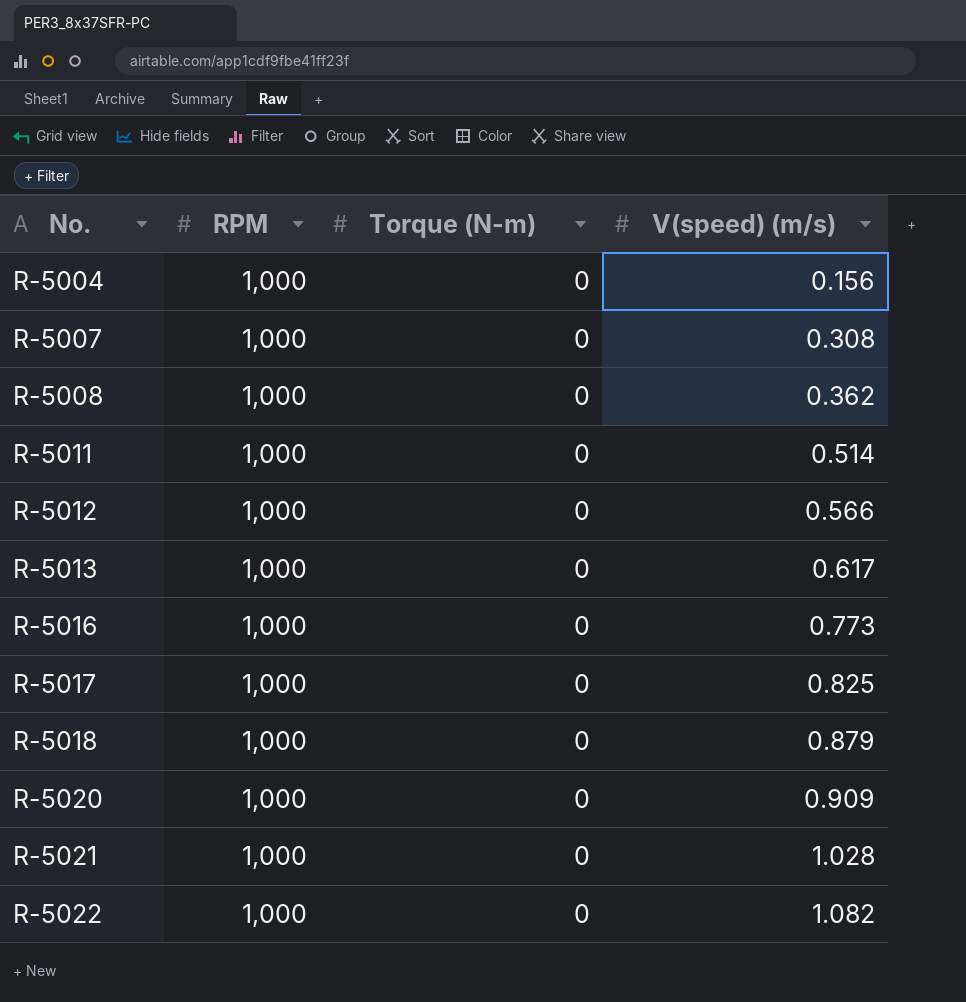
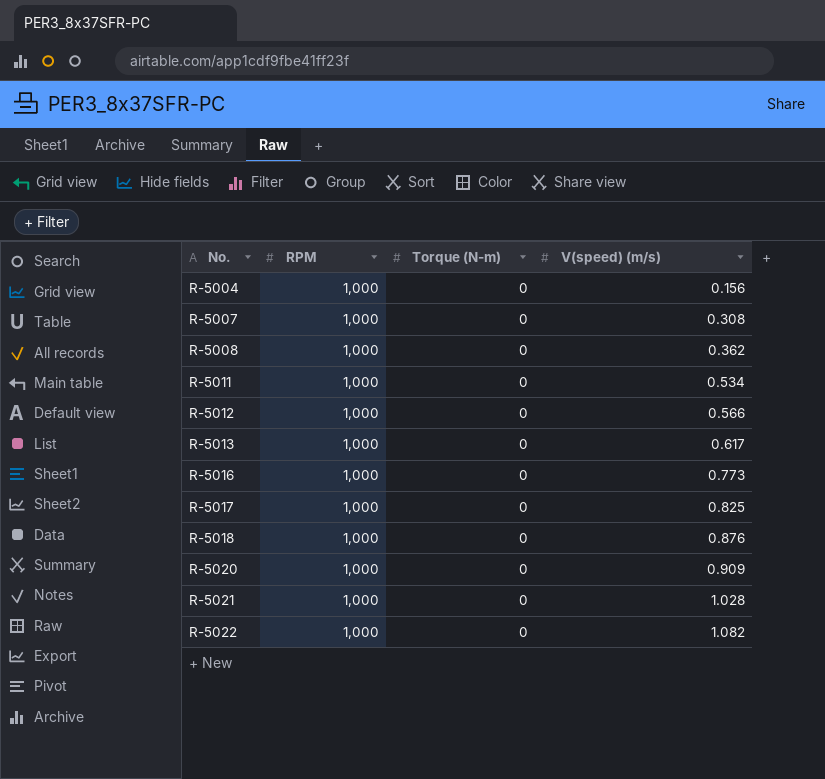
R-5011 | V(speed) (m/s): 0.514 -> 0.534
R-5018 | V(speed) (m/s): 0.879 -> 0.876

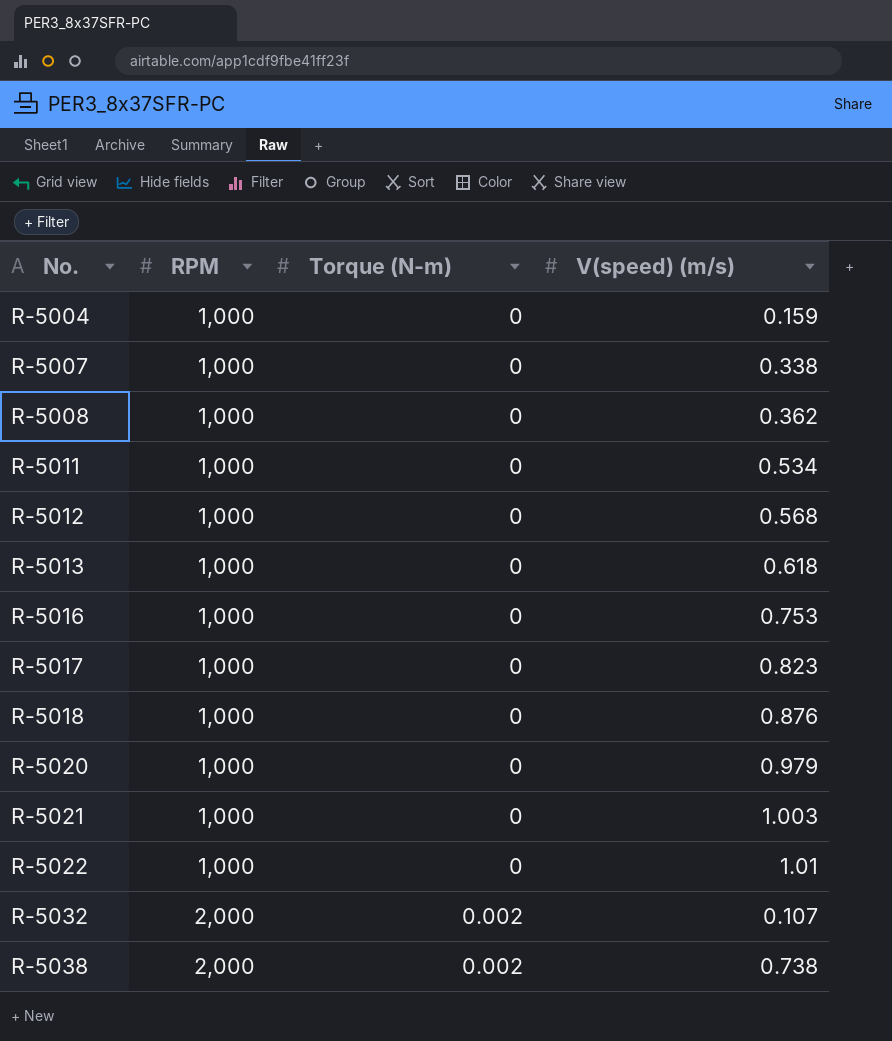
R-5004 | V(speed) (m/s): 0.156 -> 0.159
R-5007 | V(speed) (m/s): 0.308 -> 0.338
R-5012 | V(speed) (m/s): 0.566 -> 0.568
R-5013 | V(speed) (m/s): 0.617 -> 0.618
R-5016 | V(speed) (m/s): 0.773 -> 0.753
R-5017 | V(speed) (m/s): 0.825 -> 0.823
R-5020 | V(speed) (m/s): 0.909 -> 0.979
R-5021 | V(speed) (m/s): 1.028 -> 1.003
R-5022 | V(speed) (m/s): 1.082 -> 1.01
row R-5032: none -> 2,000 | 0.002 | 0.107
row R-5038: none -> 2,000 | 0.002 | 0.738

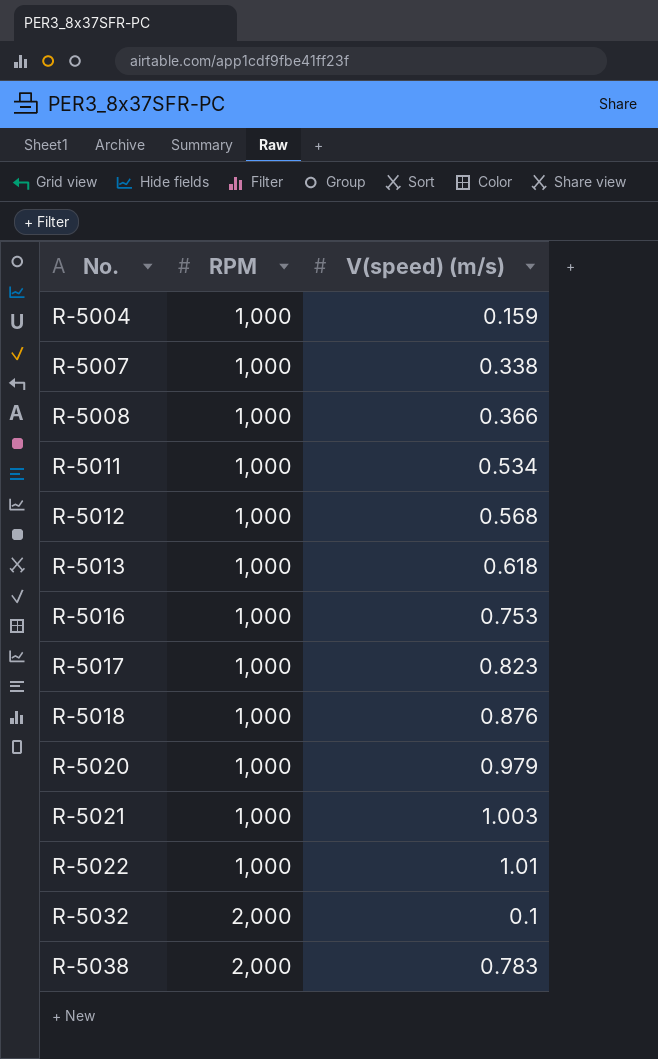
column Torque (N-m) | position: 3 -> none
R-5008 | V(speed) (m/s): 0.362 -> 0.366
R-5032 | V(speed) (m/s): 0.107 -> 0.1
R-5038 | V(speed) (m/s): 0.738 -> 0.783

